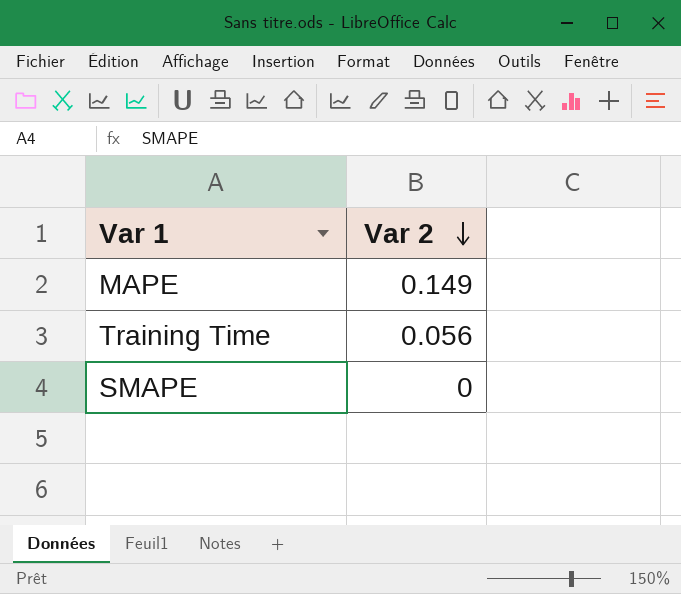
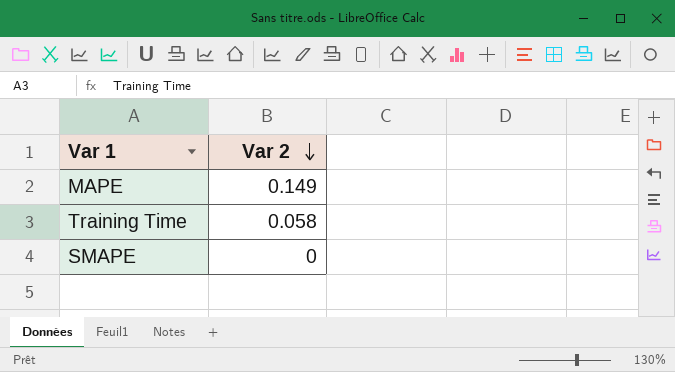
Training Time | Var 2: 0.056 -> 0.058

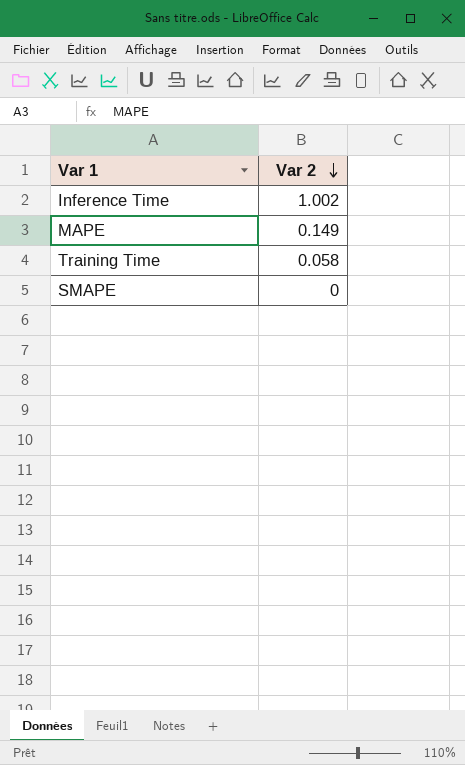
row Inference Time: none -> 1.002

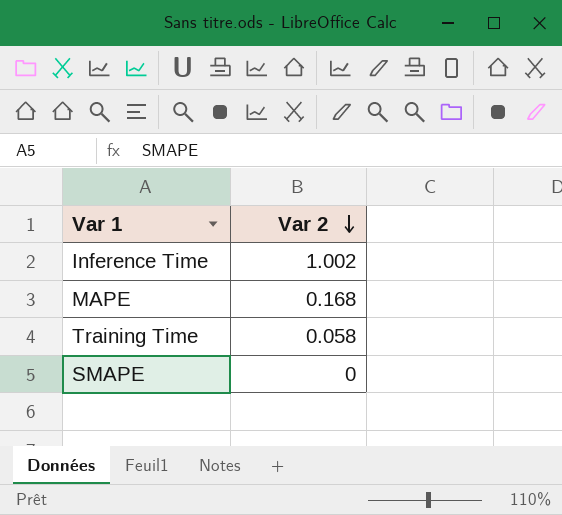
MAPE | Var 2: 0.149 -> 0.168

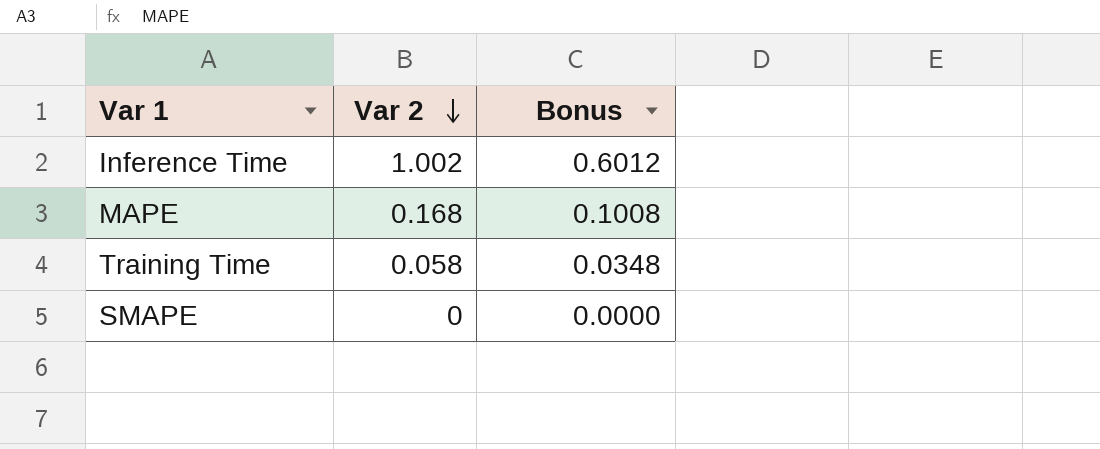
column Bonus | formula: none -> [Var 2] * 0.6

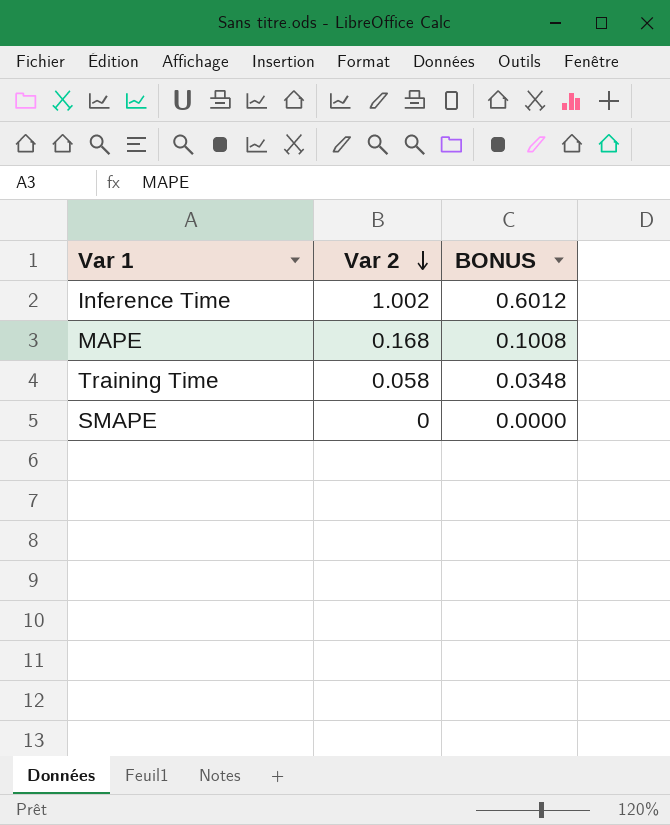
column name: Bonus -> BONUS

